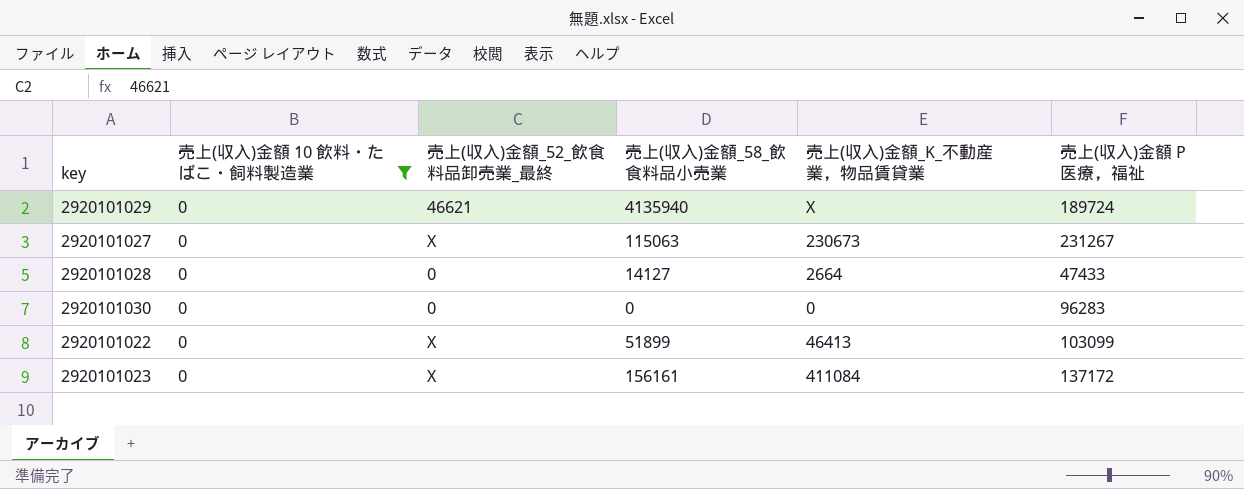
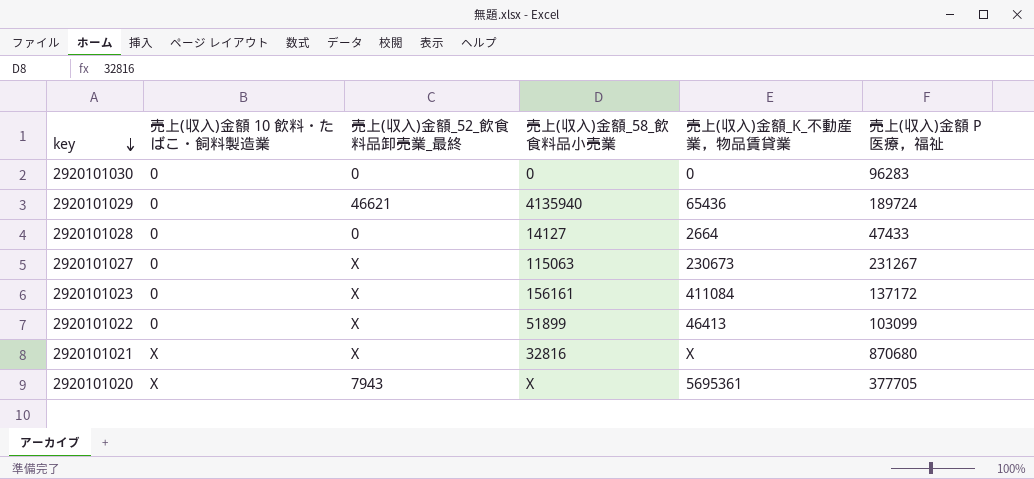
filter: 売上(収入)金額 10 飲料・たばこ・飼料製造業 = 0 -> none
row order: none -> key descending
2920101029 | 売上(収入)金額_K_不動産業，物品賃貸業: X -> 65436

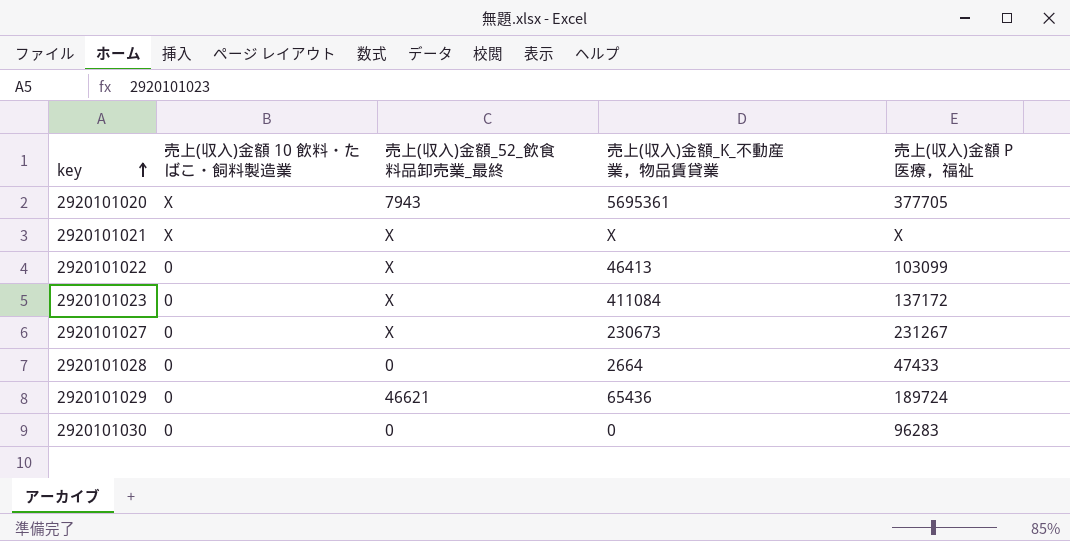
row order: key descending -> key ascending
column 売上(収入)金額_58_飲食料品小売業 | position: 4 -> none
2920101021 | 売上(収入)金額 P 医療，福祉: 870680 -> X

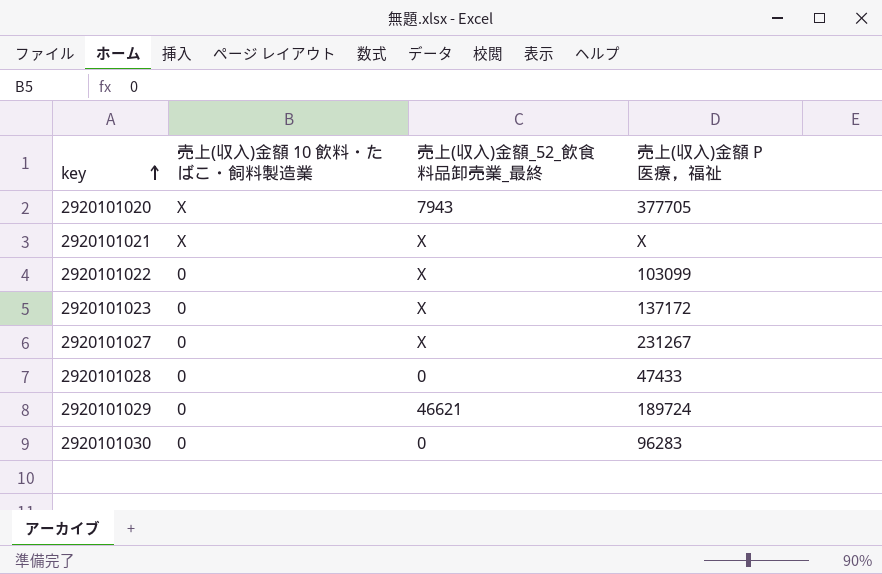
column 売上(収入)金額_K_不動産業，物品賃貸業 | position: 4 -> none

